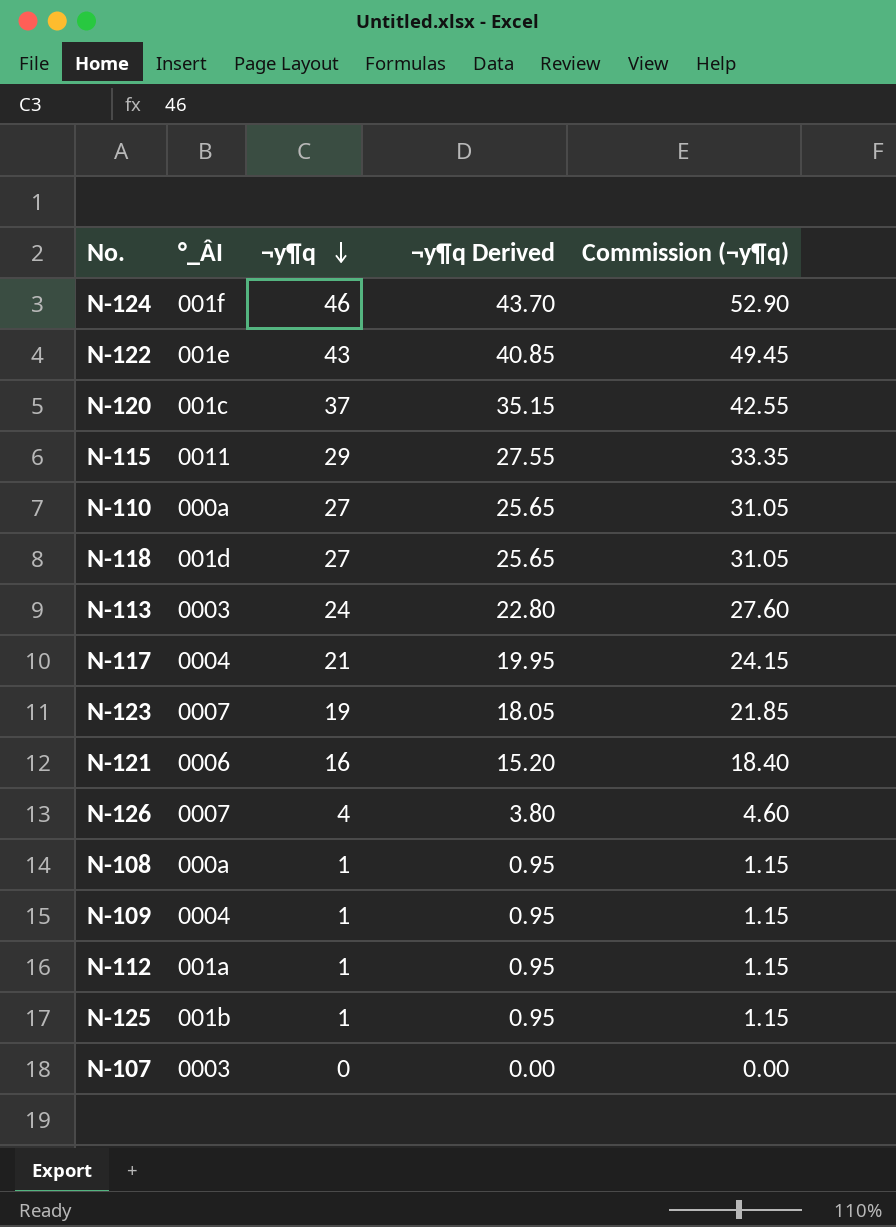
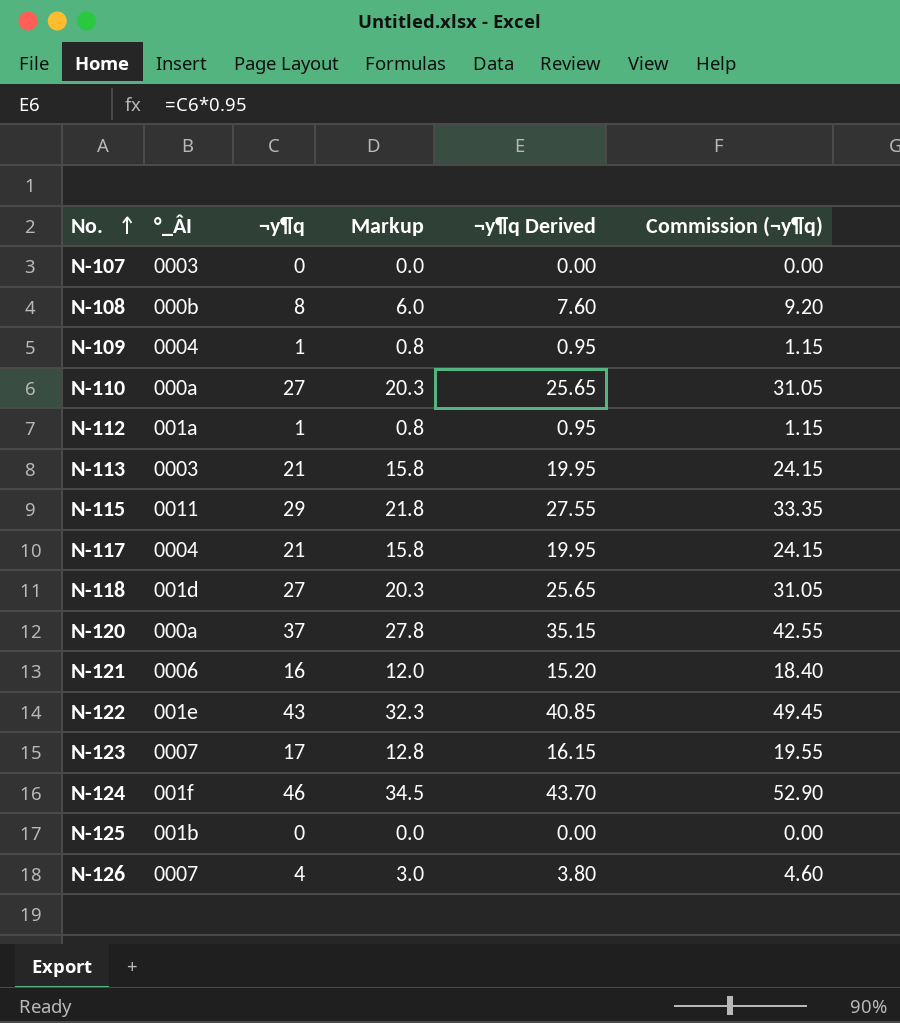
row order: ¬y¶q descending -> No. ascending
column Markup | formula: none -> [¬y¶q] * 0.75
N-108 | °_ÂI: 000a -> 000b
N-108 | ¬y¶q: 1 -> 8
N-108 | ¬y¶q Derived: 0.95 -> 7.60
N-108 | Commission (¬y¶q): 1.15 -> 9.20
N-113 | ¬y¶q: 24 -> 21
N-113 | ¬y¶q Derived: 22.80 -> 19.95
N-113 | Commission (¬y¶q): 27.60 -> 24.15
N-120 | °_ÂI: 001c -> 000a
N-123 | ¬y¶q: 19 -> 17
N-123 | ¬y¶q Derived: 18.05 -> 16.15
N-123 | Commission (¬y¶q): 21.85 -> 19.55
N-125 | ¬y¶q: 1 -> 0
N-125 | ¬y¶q Derived: 0.95 -> 0.00
N-125 | Commission (¬y¶q): 1.15 -> 0.00

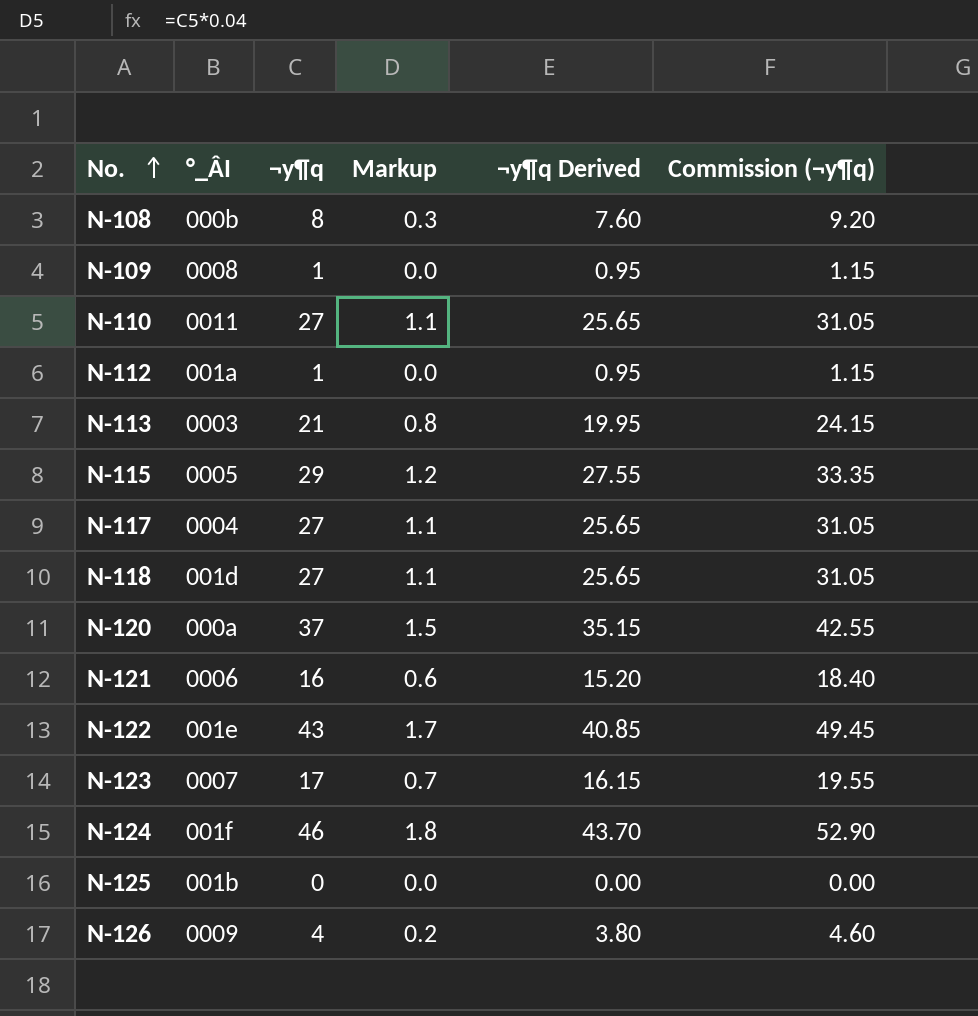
column Markup | formula: [¬y¶q] * 0.75 -> [¬y¶q] * 0.04
row N-107: 0003 | 0 | 0.0 | 0.00 | 0.00 -> none
N-109 | °_ÂI: 0004 -> 0008
N-110 | °_ÂI: 000a -> 0011
N-115 | °_ÂI: 0011 -> 0005
N-117 | ¬y¶q: 21 -> 27
N-117 | ¬y¶q Derived: 19.95 -> 25.65
N-117 | Commission (¬y¶q): 24.15 -> 31.05
N-126 | °_ÂI: 0007 -> 0009

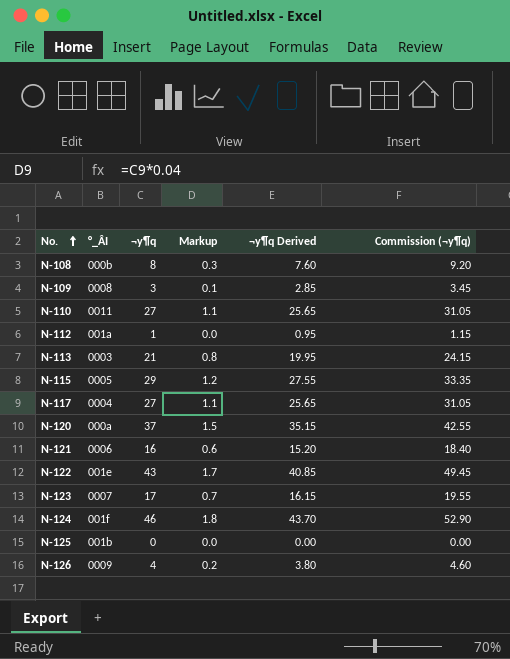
row N-118: 001d | 27 | 1.1 | 25.65 | 31.05 -> none
N-109 | ¬y¶q: 1 -> 3
N-109 | Markup: 0.0 -> 0.1
N-109 | ¬y¶q Derived: 0.95 -> 2.85
N-109 | Commission (¬y¶q): 1.15 -> 3.45

